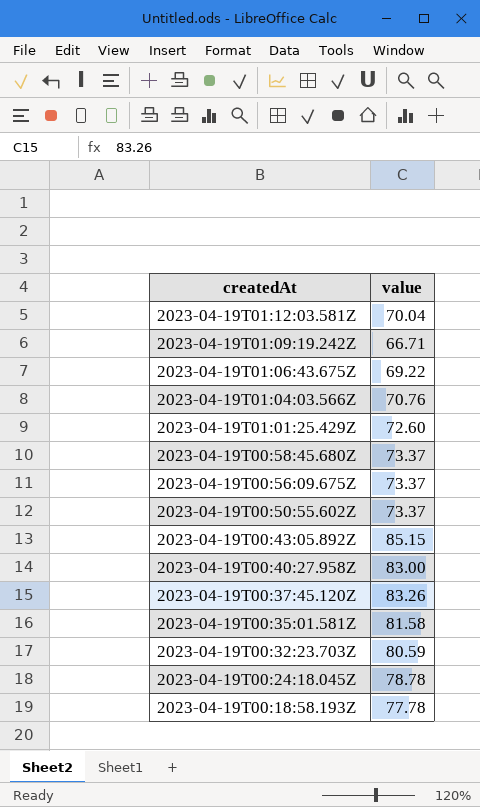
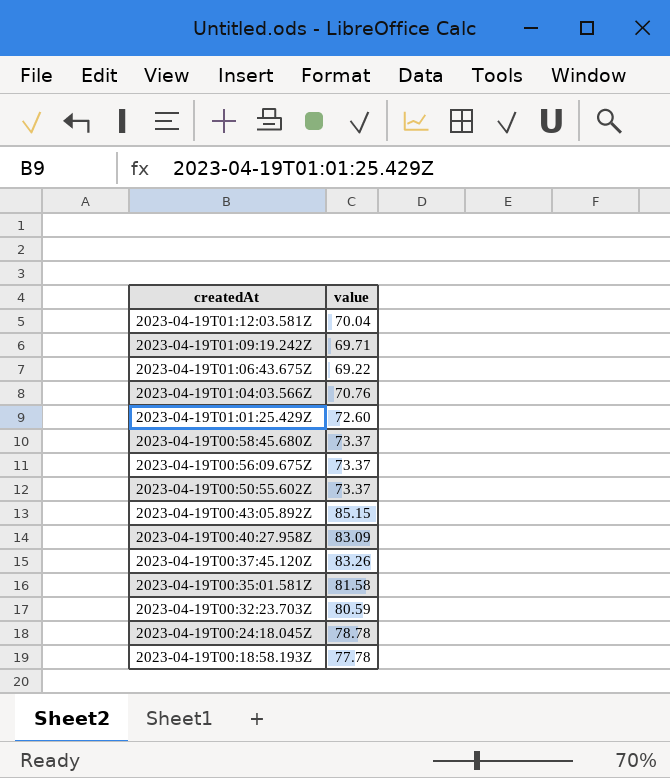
2023-04-19T01:09:19.242Z | value: 66.71 -> 69.71
2023-04-19T00:40:27.958Z | value: 83.00 -> 83.09

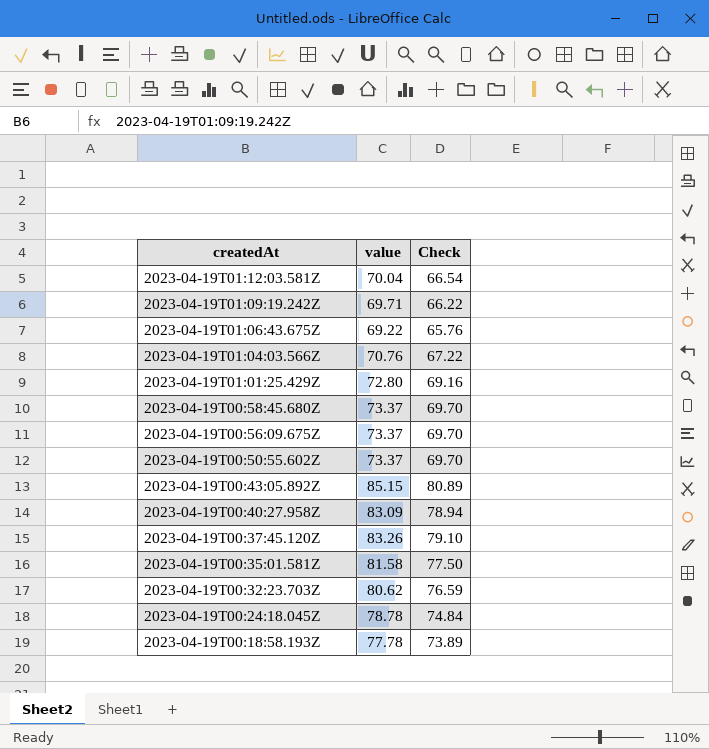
column Check | formula: none -> [value] * 0.95
2023-04-19T01:01:25.429Z | value: 72.60 -> 72.80
2023-04-19T00:32:23.703Z | value: 80.59 -> 80.62

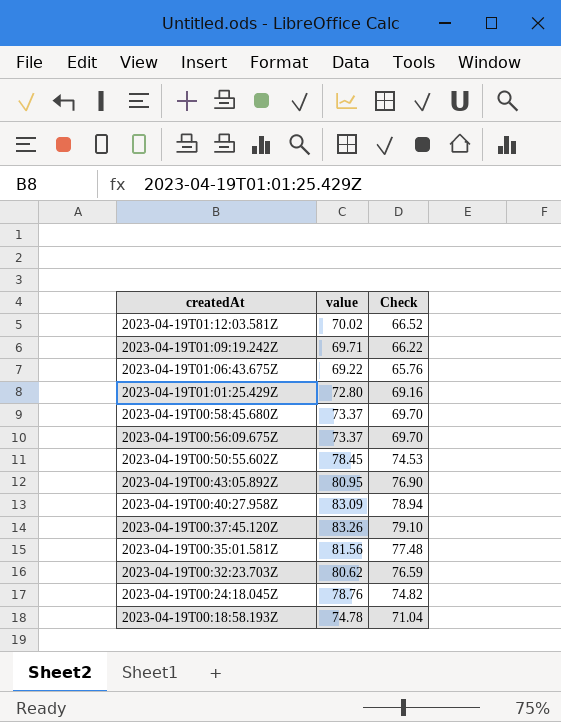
row 2023-04-19T01:04:03.566Z: 70.76 | 67.22 -> none
2023-04-19T01:12:03.581Z | value: 70.04 -> 70.02
2023-04-19T01:12:03.581Z | Check: 66.54 -> 66.52
2023-04-19T00:50:55.602Z | value: 73.37 -> 78.45
2023-04-19T00:50:55.602Z | Check: 69.70 -> 74.53
2023-04-19T00:43:05.892Z | value: 85.15 -> 80.95
2023-04-19T00:43:05.892Z | Check: 80.89 -> 76.90
2023-04-19T00:35:01.581Z | value: 81.58 -> 81.56
2023-04-19T00:35:01.581Z | Check: 77.50 -> 77.48
2023-04-19T00:24:18.045Z | value: 78.78 -> 78.76
2023-04-19T00:24:18.045Z | Check: 74.84 -> 74.82
2023-04-19T00:18:58.193Z | value: 77.78 -> 74.78
2023-04-19T00:18:58.193Z | Check: 73.89 -> 71.04

